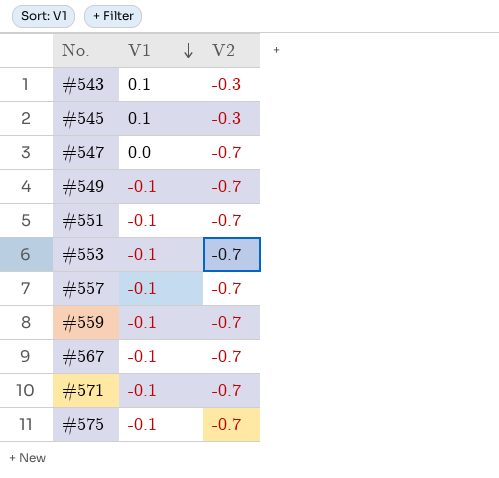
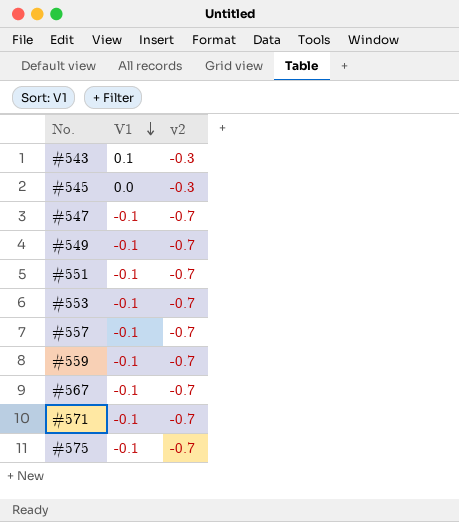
column name: V2 -> v2
#545 | V1: 0.1 -> 0.0
#547 | V1: 0.0 -> -0.1

